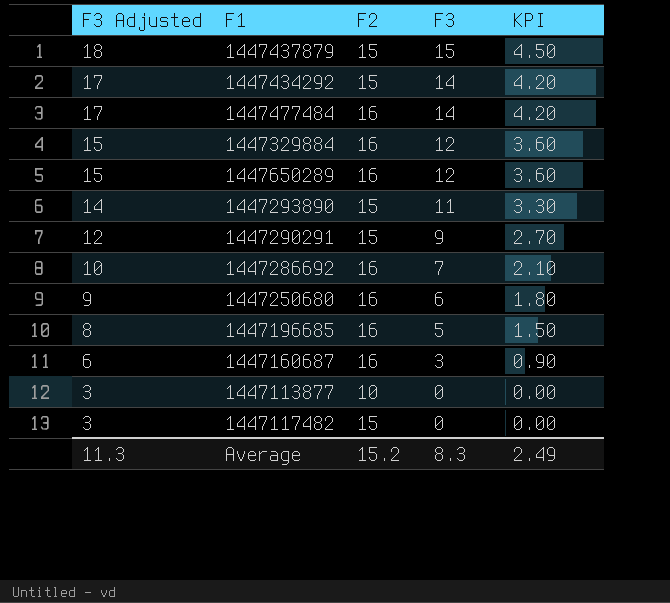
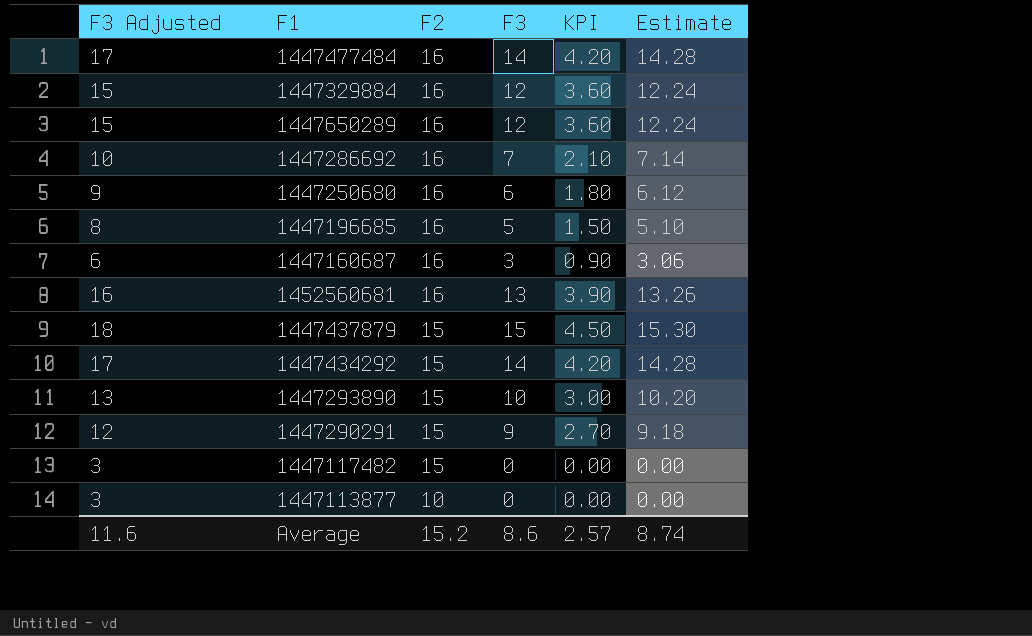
row order: F3 Adjusted descending -> F2 descending
column Estimate | formula: none -> [F3] * 1.02
row 1452560681: none -> 16 | 16 | 13 | 3.90 | 13.26
1447293890 | F3 Adjusted: 14 -> 13
1447293890 | F3: 11 -> 10
1447293890 | KPI: 3.30 -> 3.00
Average | F3 Adjusted: 11.3 -> 11.6
Average | F3: 8.3 -> 8.6
Average | KPI: 2.49 -> 2.57

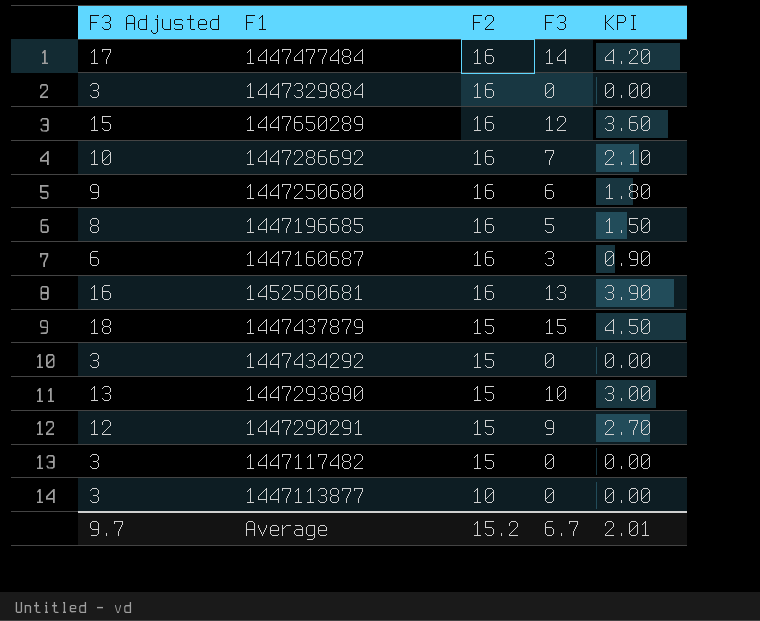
column Estimate | formula: [F3] * 1.02 -> none
1447329884 | F3 Adjusted: 15 -> 3
1447329884 | F3: 12 -> 0
1447329884 | KPI: 3.60 -> 0.00
1447434292 | F3 Adjusted: 17 -> 3
1447434292 | F3: 14 -> 0
1447434292 | KPI: 4.20 -> 0.00
Average | F3 Adjusted: 11.6 -> 9.7
Average | F3: 8.6 -> 6.7
Average | KPI: 2.57 -> 2.01

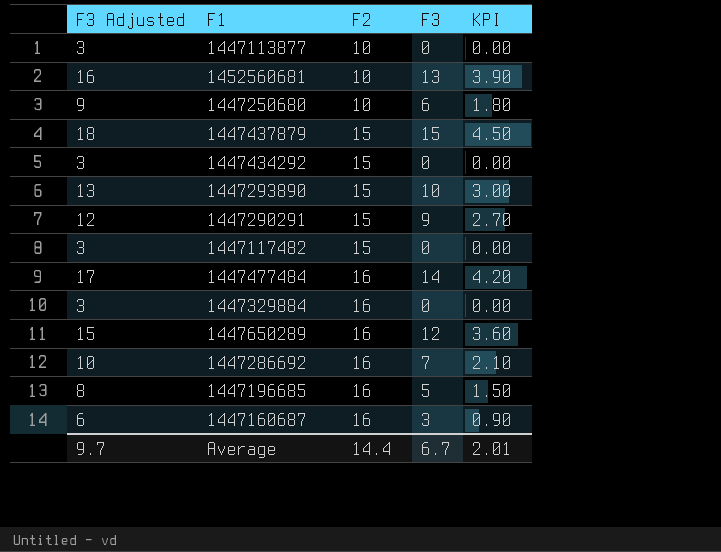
row order: F2 descending -> F2 ascending
1452560681 | F2: 16 -> 10
1447250680 | F2: 16 -> 10
Average | F2: 15.2 -> 14.4

